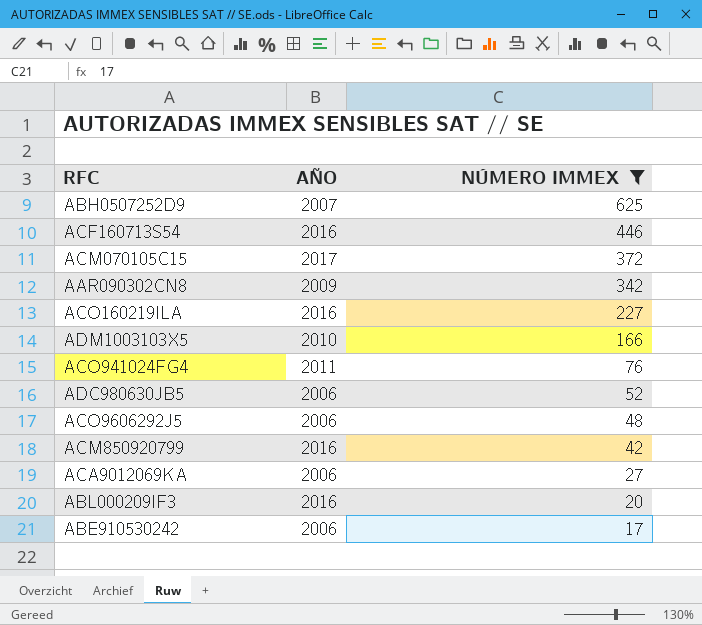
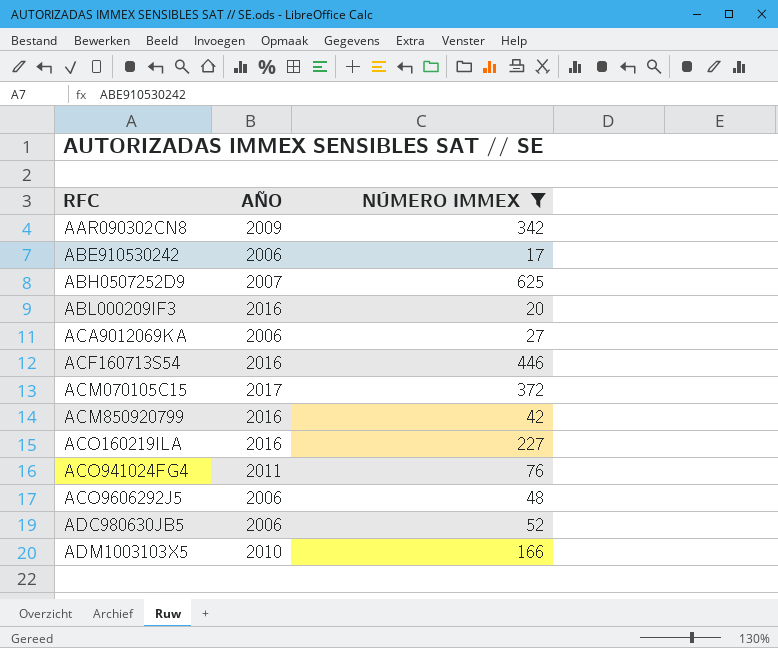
row order: NÚMERO IMMEX descending -> RFC ascending

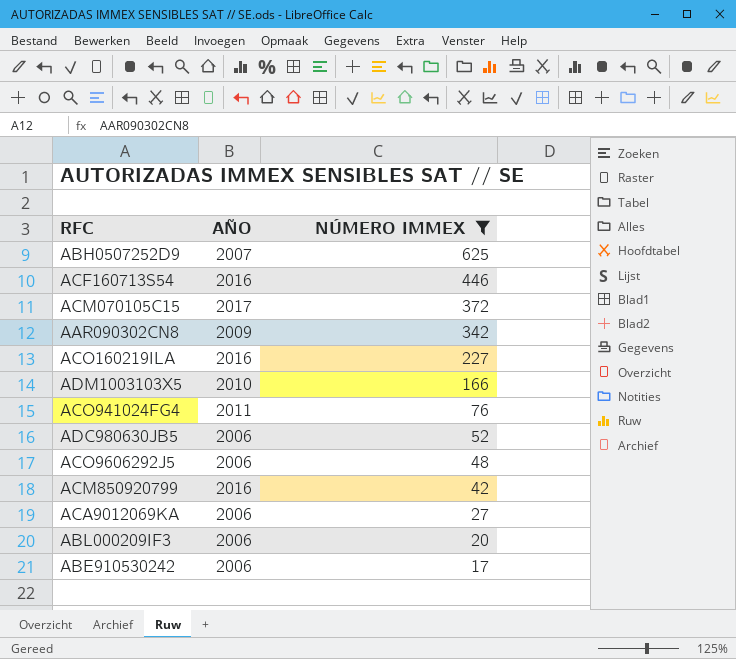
row order: RFC ascending -> NÚMERO IMMEX descending
ABL000209IF3 | AÑO: 2016 -> 2006

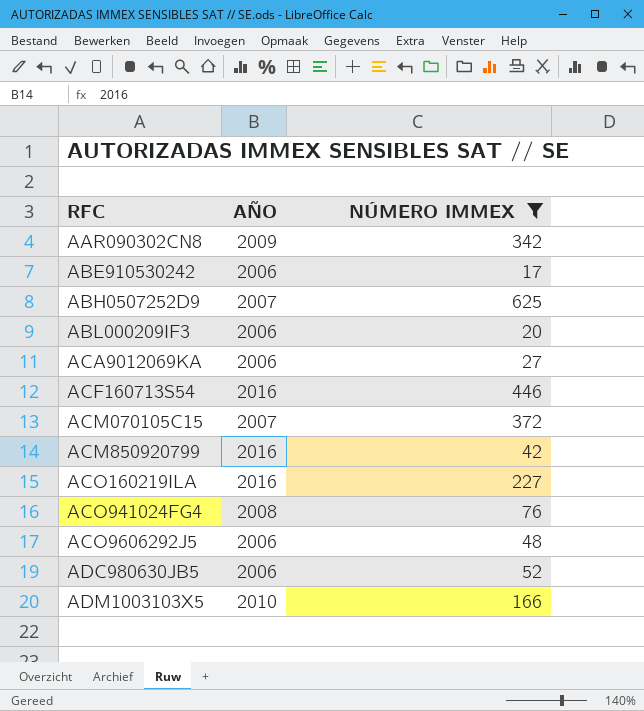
row order: NÚMERO IMMEX descending -> RFC ascending
ACM070105C15 | AÑO: 2017 -> 2007
ACO941024FG4 | AÑO: 2011 -> 2008

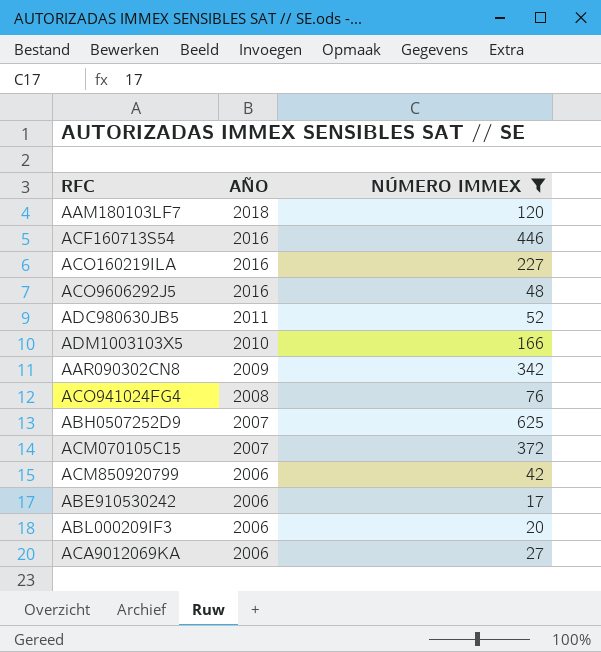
row order: RFC ascending -> AÑO descending
row AAM180103LF7: none -> 2018 | 120
ACO9606292J5 | AÑO: 2006 -> 2016
ADC980630JB5 | AÑO: 2006 -> 2011
ACM850920799 | AÑO: 2016 -> 2006

